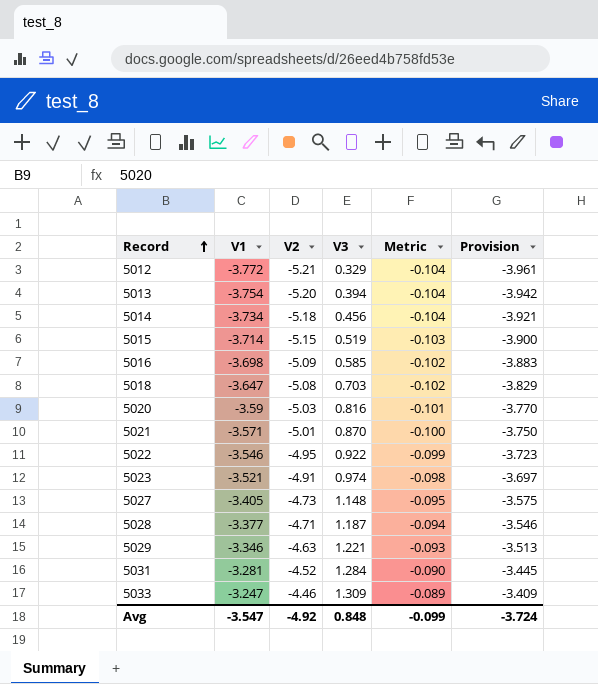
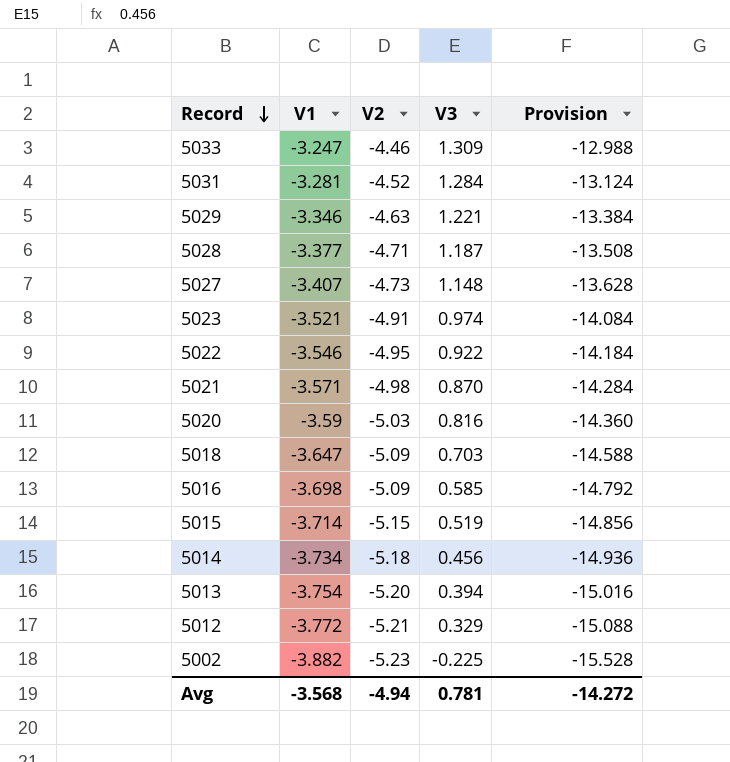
row order: Record ascending -> Record descending
column Metric | formula: [V2] * 0.02 -> none
column Provision | formula: [V1] * 1.05 -> [V1] * 4
5027 | V1: -3.405 -> -3.407
5021 | V2: -5.01 -> -4.98
5018 | V2: -5.08 -> -5.09
row 5002: none -> -3.882 | -5.23 | -0.225 | -15.528
Avg | V1: -3.547 -> -3.568
Avg | V2: -4.92 -> -4.94
Avg | V3: 0.848 -> 0.781
Avg | Provision: -3.724 -> -14.272

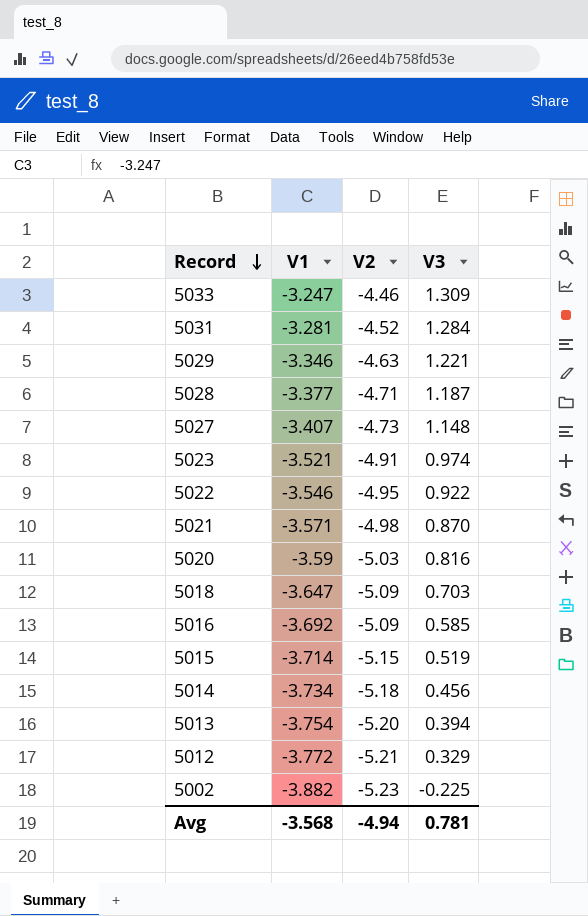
column Provision | formula: [V1] * 4 -> none
5016 | V1: -3.698 -> -3.692

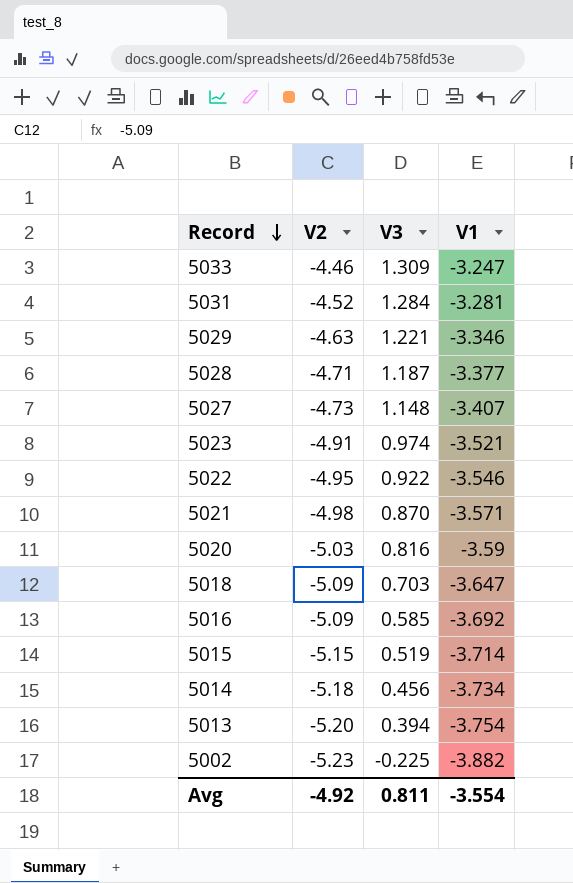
column V1 | position: 2 -> 4
row 5012: -3.772 | -5.21 | 0.329 -> none
Avg | V2: -4.94 -> -4.92
Avg | V3: 0.781 -> 0.811
Avg | V1: -3.568 -> -3.554

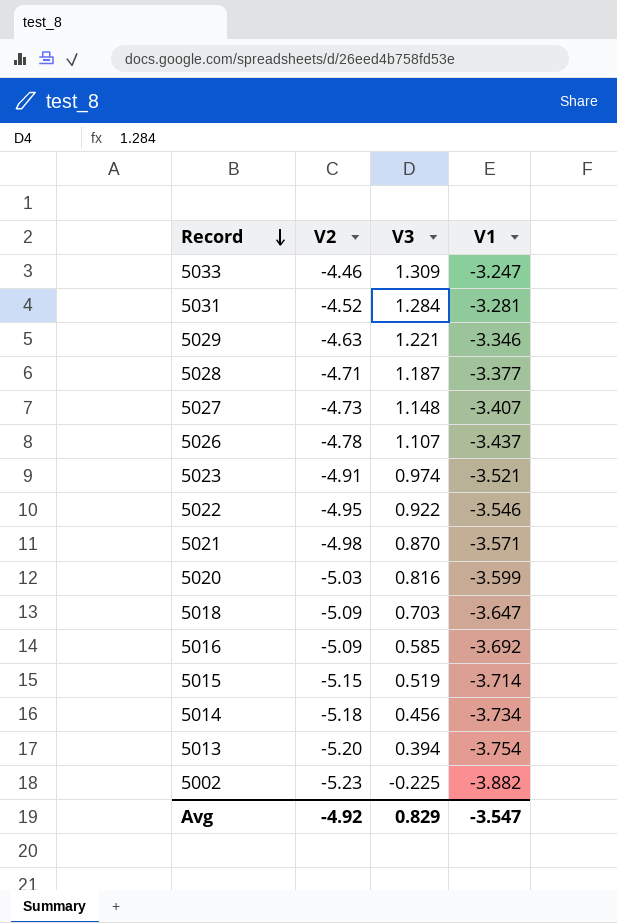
row 5026: none -> -4.78 | 1.107 | -3.437
5020 | V1: -3.59 -> -3.599
Avg | V3: 0.811 -> 0.829
Avg | V1: -3.554 -> -3.547

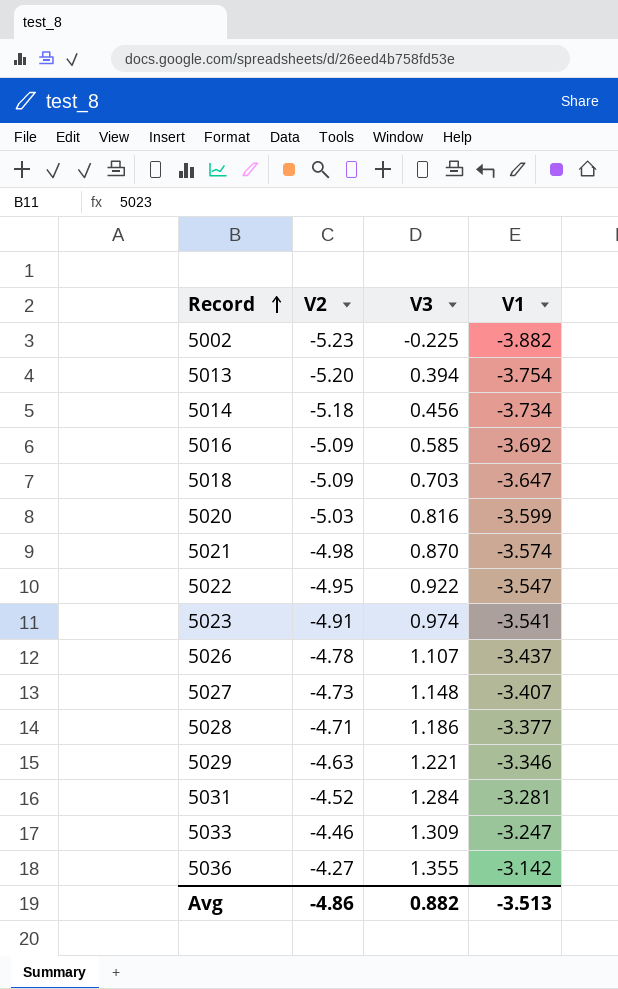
row order: Record descending -> Record ascending
row 5015: -5.15 | 0.519 | -3.714 -> none
5021 | V1: -3.571 -> -3.574
5022 | V1: -3.546 -> -3.547
5023 | V1: -3.521 -> -3.541
5028 | V3: 1.187 -> 1.186
row 5036: none -> -4.27 | 1.355 | -3.142
Avg | V2: -4.92 -> -4.86
Avg | V3: 0.829 -> 0.882
Avg | V1: -3.547 -> -3.513

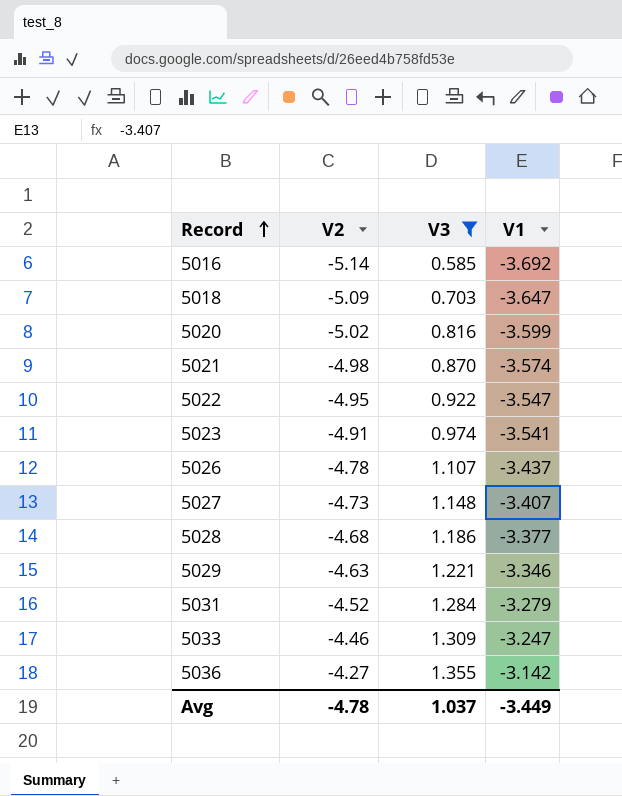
filter: none -> V3 >= 0.585
5016 | V2: -5.09 -> -5.14
5020 | V2: -5.03 -> -5.02
5028 | V2: -4.71 -> -4.68
5031 | V1: -3.281 -> -3.279
Avg | V2: -4.86 -> -4.78
Avg | V3: 0.882 -> 1.037
Avg | V1: -3.513 -> -3.449

